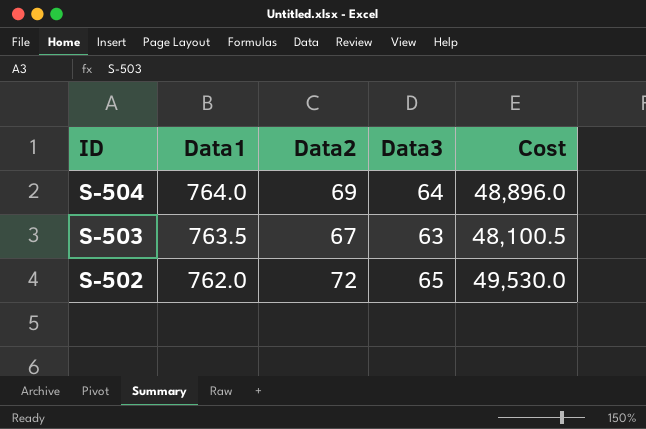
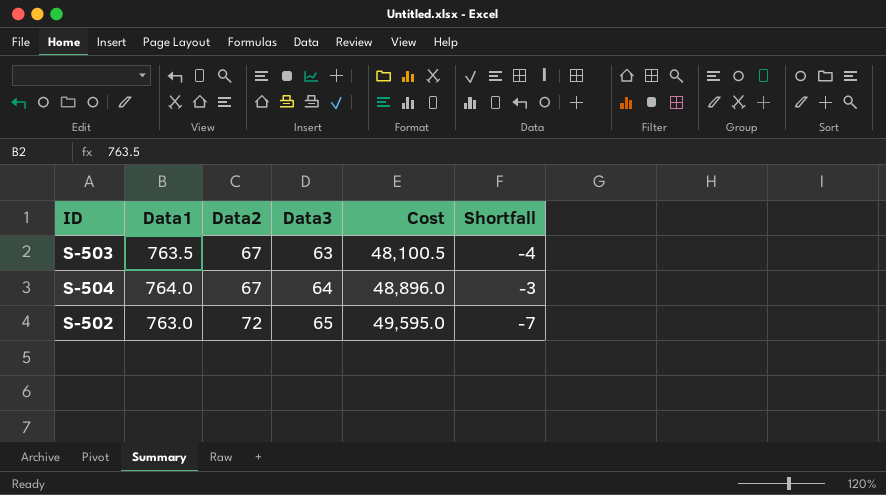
row order: ID descending -> Data2 ascending
column Shortfall | formula: none -> [Data3] - [Data2]
S-504 | Data2: 69 -> 67
S-502 | Data1: 762.0 -> 763.0
S-502 | Cost: 49,530.0 -> 49,595.0

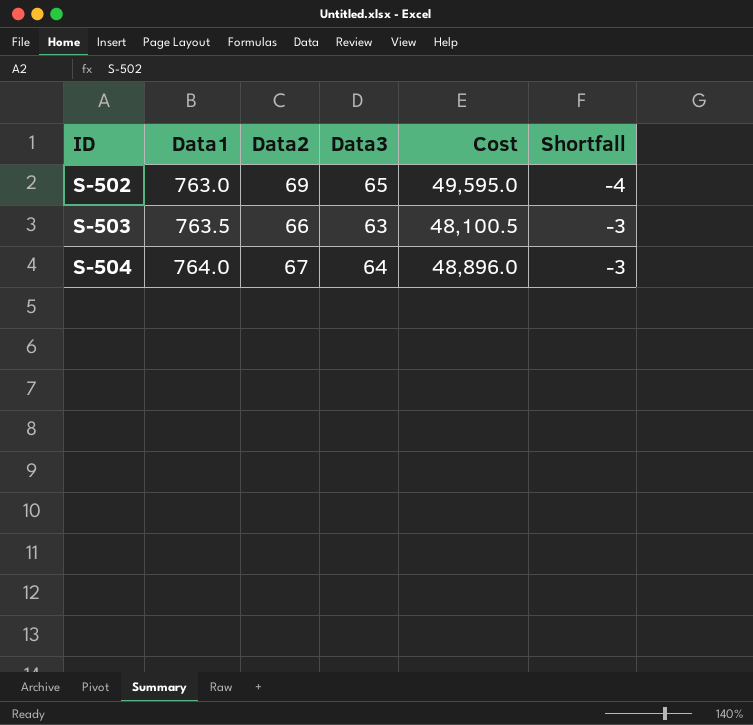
row order: Data2 ascending -> ID ascending
S-502 | Data2: 72 -> 69
S-502 | Shortfall: -7 -> -4
S-503 | Data2: 67 -> 66
S-503 | Shortfall: -4 -> -3

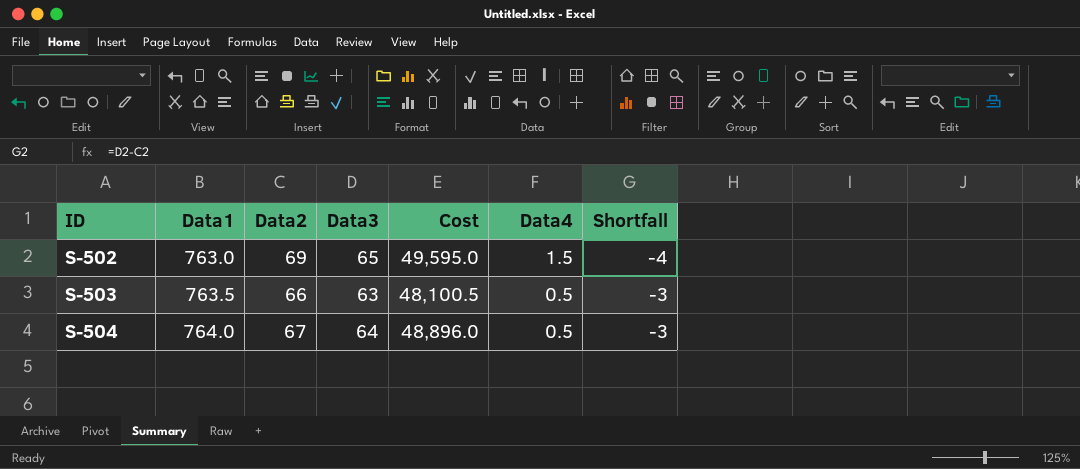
column Data4 | position: none -> 6

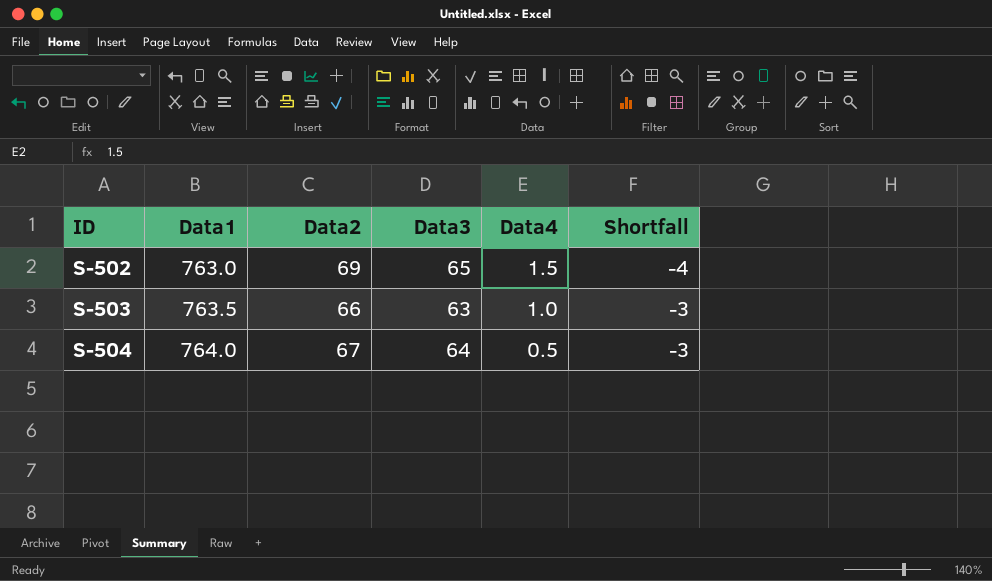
column Cost | formula: [Data1] * [Data3] -> none
S-503 | Data4: 0.5 -> 1.0

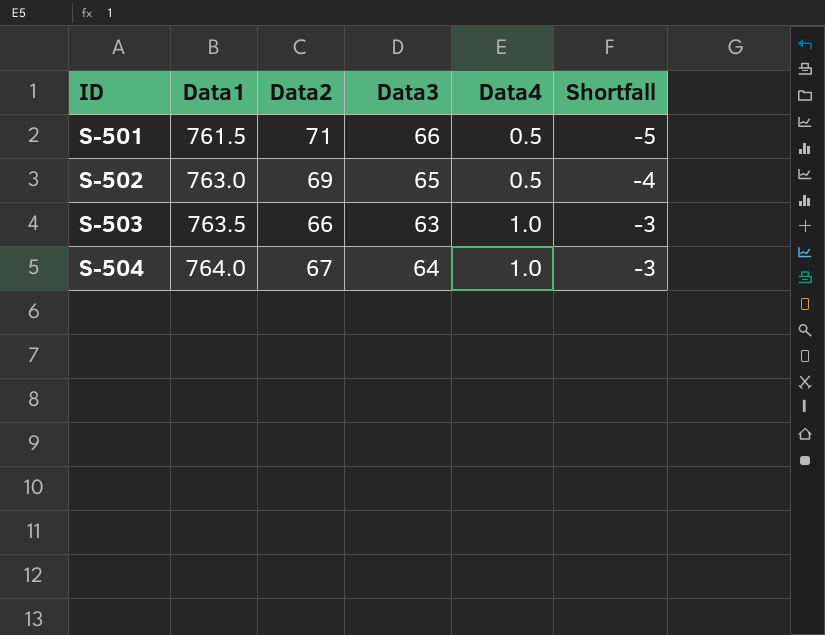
row S-501: none -> 761.5 | 71 | 66 | 0.5 | -5
S-502 | Data4: 1.5 -> 0.5
S-504 | Data4: 0.5 -> 1.0

